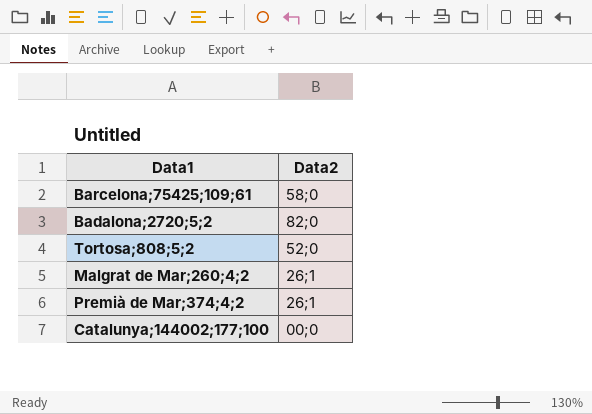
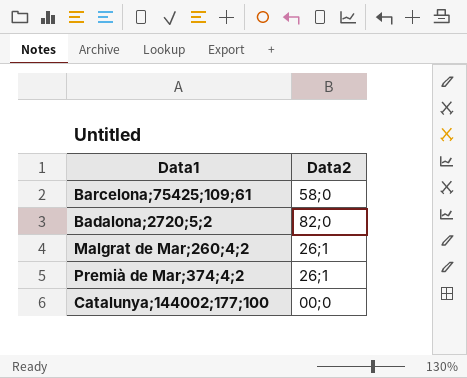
row Tortosa;808;5;2: 52;0 -> none

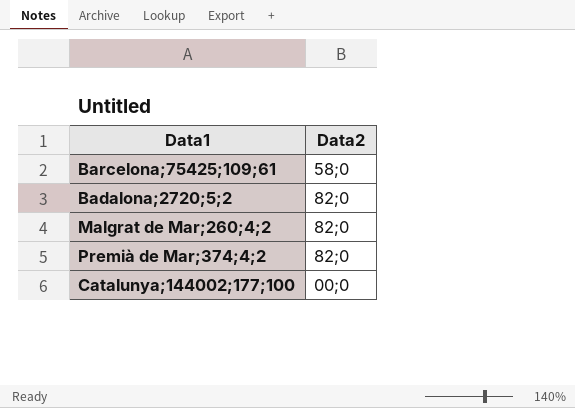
Malgrat de Mar;260;4;2 | Data2: 26;1 -> 82;0
Premià de Mar;374;4;2 | Data2: 26;1 -> 82;0

